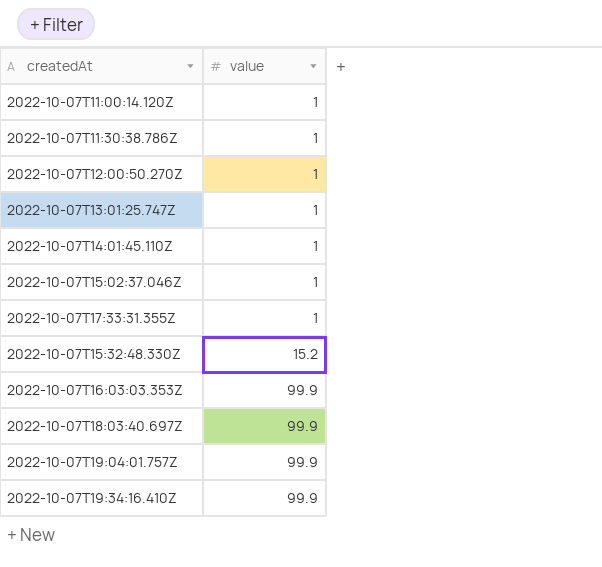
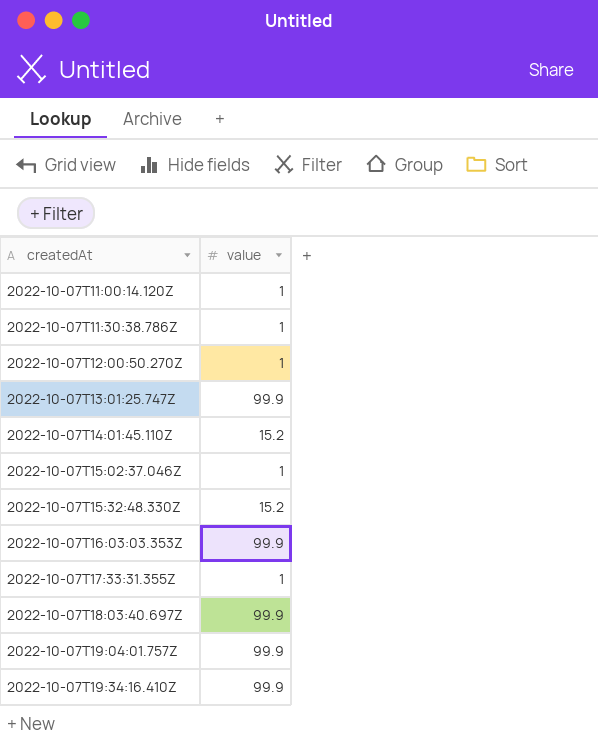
row order: value ascending -> createdAt ascending
2022-10-07T13:01:25.747Z | value: 1 -> 99.9
2022-10-07T14:01:45.110Z | value: 1 -> 15.2

